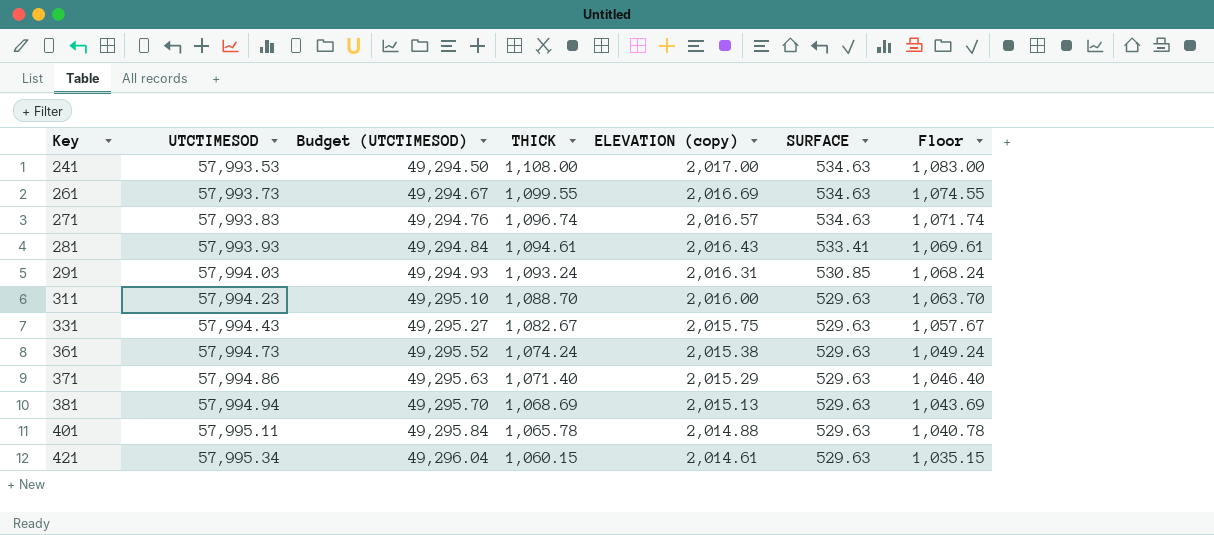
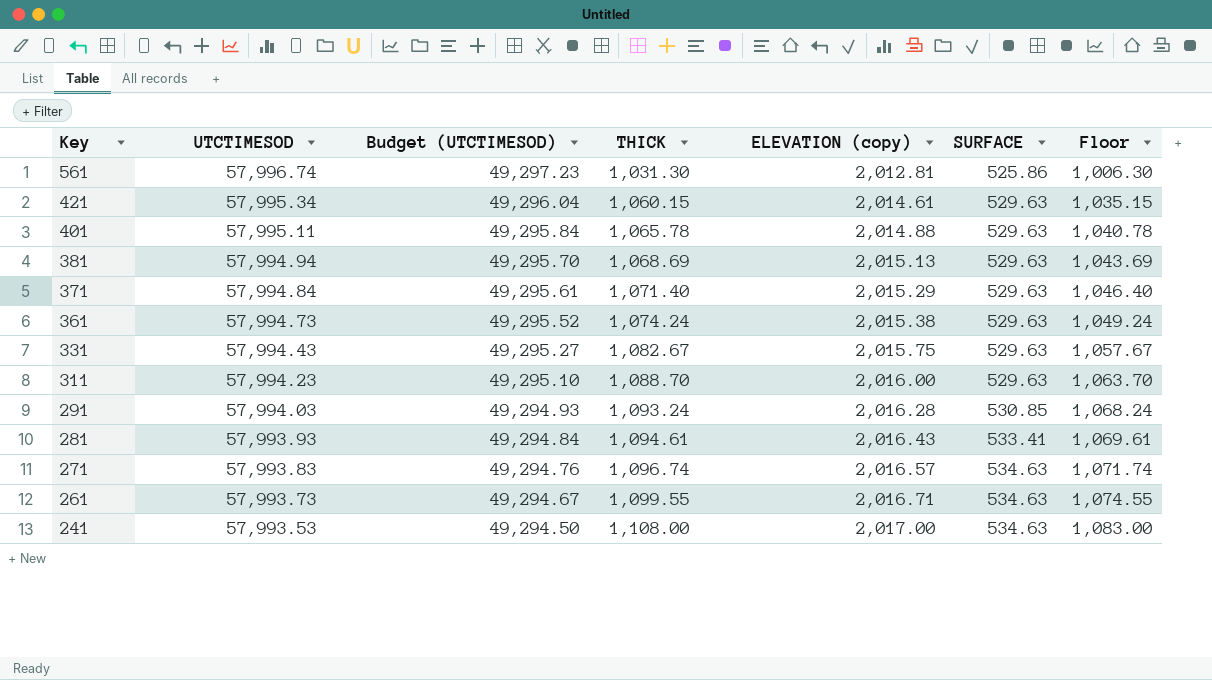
row order: Key ascending -> Key descending
row 561: none -> 57,996.74 | 49,297.23 | 1,031.30 | 2,012.81 | 525.86 | 1,006.30
371 | UTCTIMESOD: 57,994.86 -> 57,994.84
371 | Budget (UTCTIMESOD): 49,295.63 -> 49,295.61
291 | ELEVATION (copy): 2,016.31 -> 2,016.28
261 | ELEVATION (copy): 2,016.69 -> 2,016.71

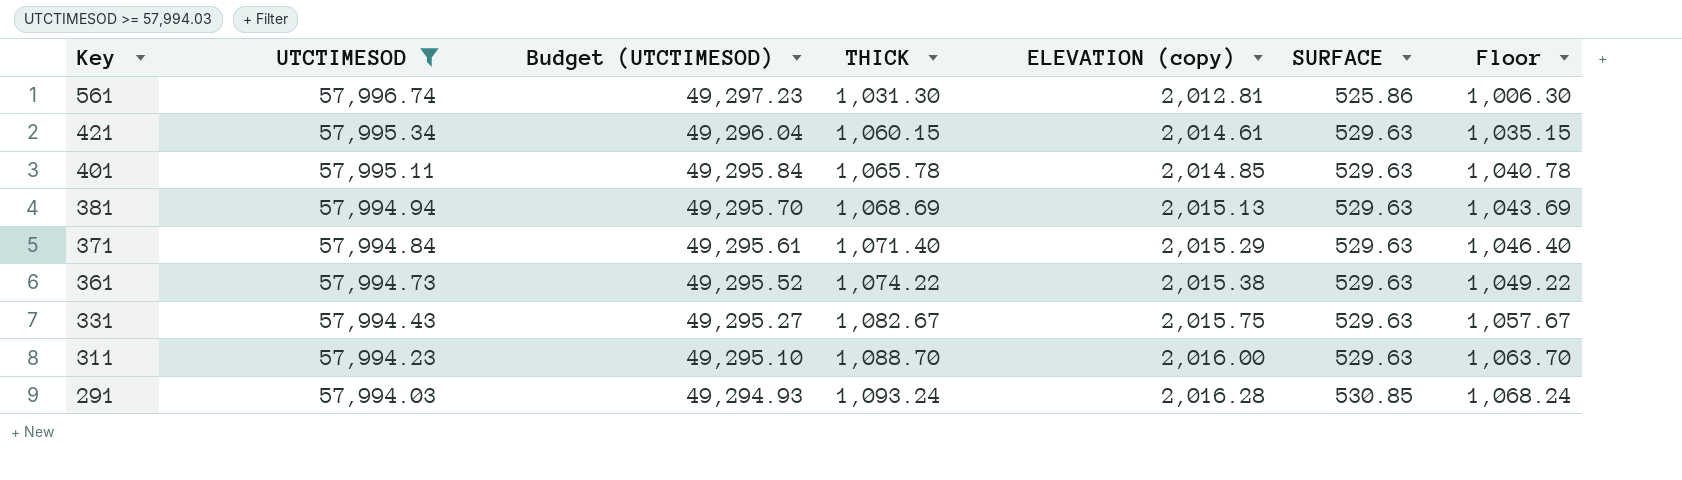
filter: none -> UTCTIMESOD >= 57,994.03
401 | ELEVATION (copy): 2,014.88 -> 2,014.85
361 | THICK: 1,074.24 -> 1,074.22
361 | Floor: 1,049.24 -> 1,049.22

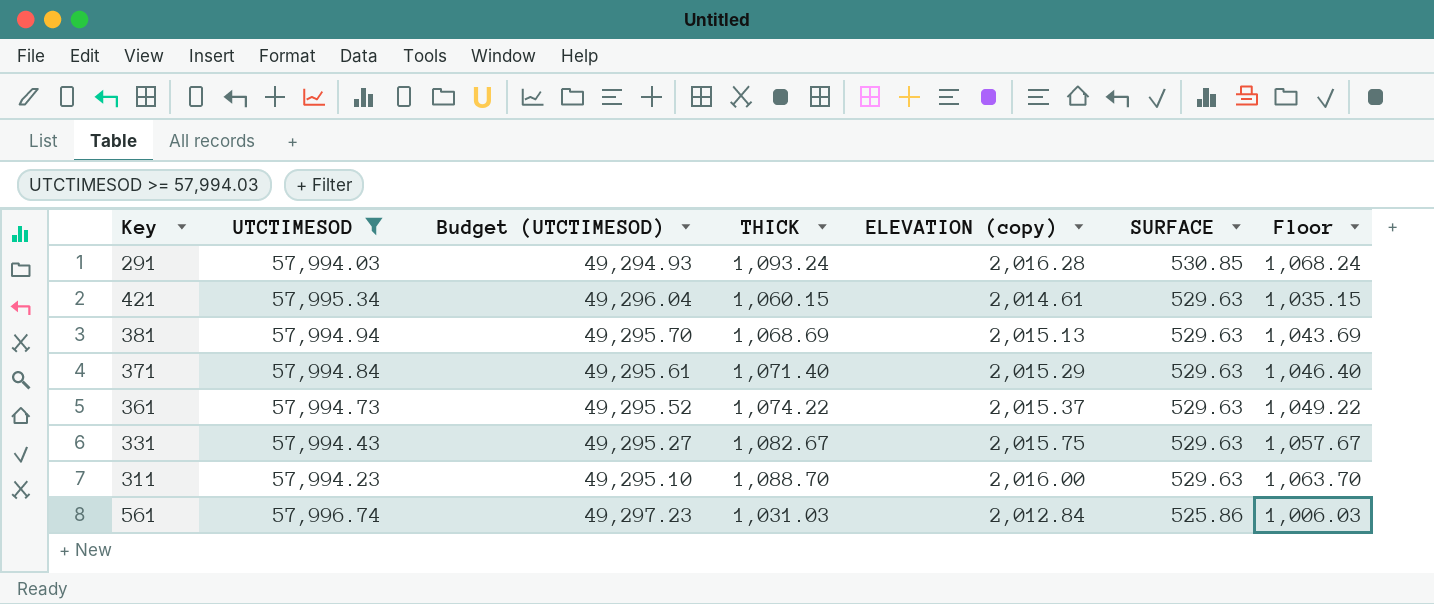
row order: Key descending -> SURFACE descending
row 401: 57,995.11 | 49,295.84 | 1,065.78 | 2,014.85 | 529.63 | 1,040.78 -> none
361 | ELEVATION (copy): 2,015.38 -> 2,015.37
561 | THICK: 1,031.30 -> 1,031.03
561 | ELEVATION (copy): 2,012.81 -> 2,012.84
561 | Floor: 1,006.30 -> 1,006.03

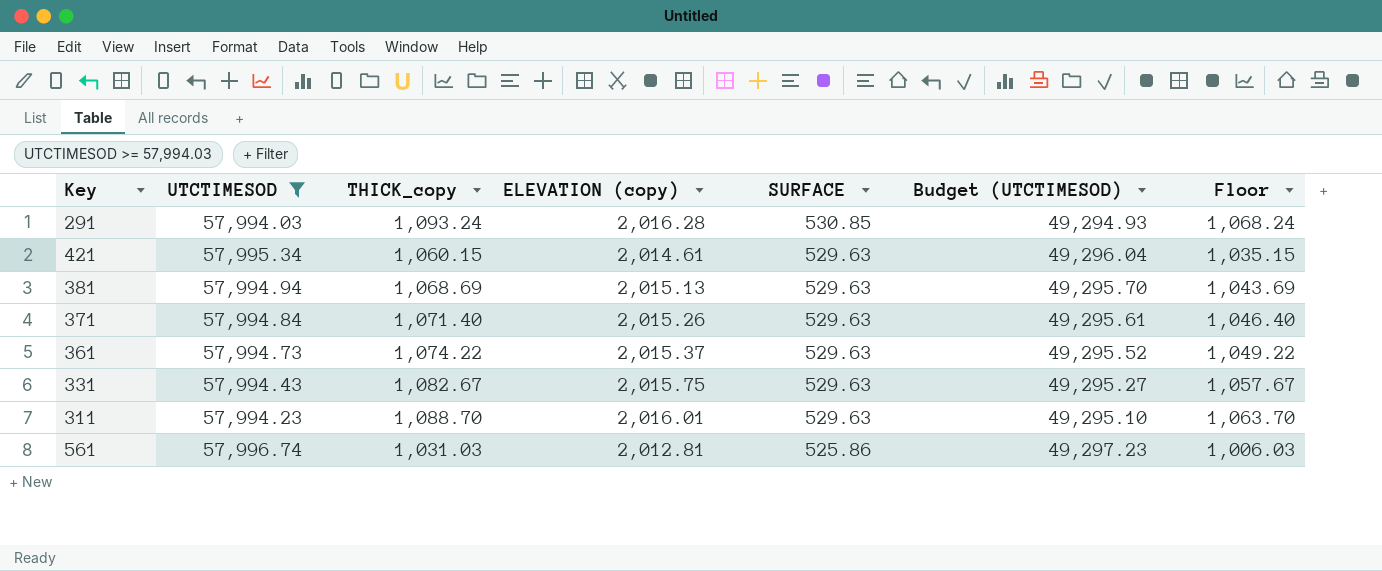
column name: THICK -> THICK_copy
column Budget (UTCTIMESOD) | position: 3 -> 6
371 | ELEVATION (copy): 2,015.29 -> 2,015.26
311 | ELEVATION (copy): 2,016.00 -> 2,016.01
561 | ELEVATION (copy): 2,012.84 -> 2,012.81

